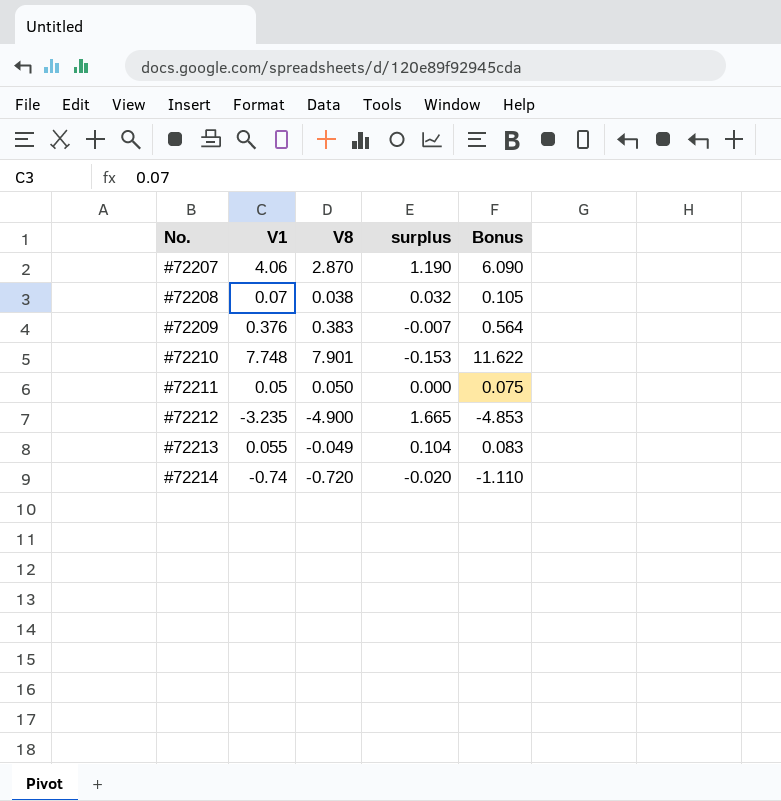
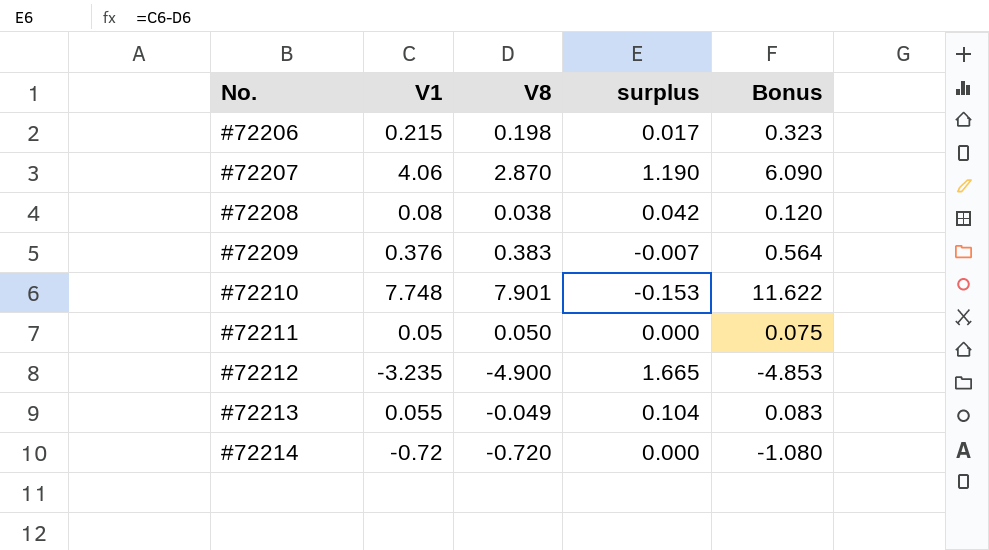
row #72206: none -> 0.215 | 0.198 | 0.017 | 0.323
#72208 | V1: 0.07 -> 0.08
#72208 | surplus: 0.032 -> 0.042
#72208 | Bonus: 0.105 -> 0.120
#72214 | V1: -0.74 -> -0.72
#72214 | surplus: -0.020 -> 0.000
#72214 | Bonus: -1.110 -> -1.080

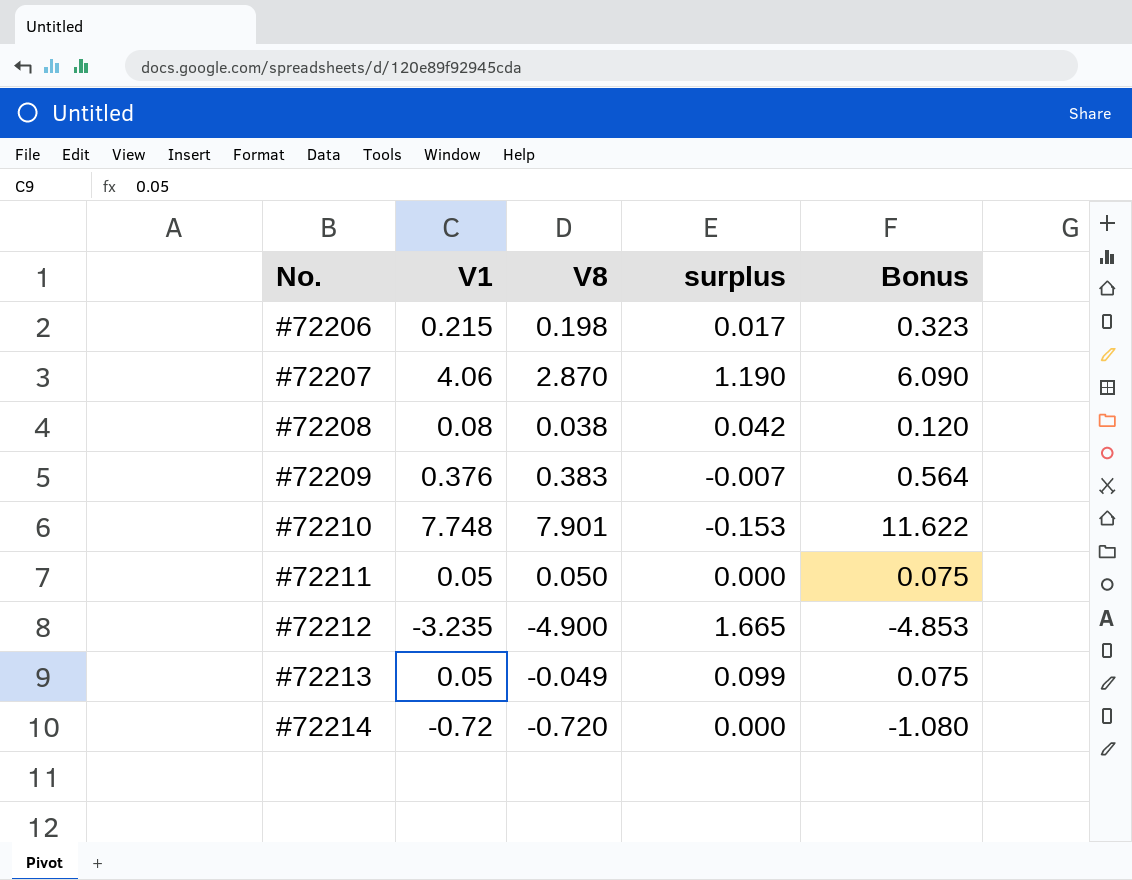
#72213 | V1: 0.055 -> 0.05
#72213 | surplus: 0.104 -> 0.099
#72213 | Bonus: 0.083 -> 0.075

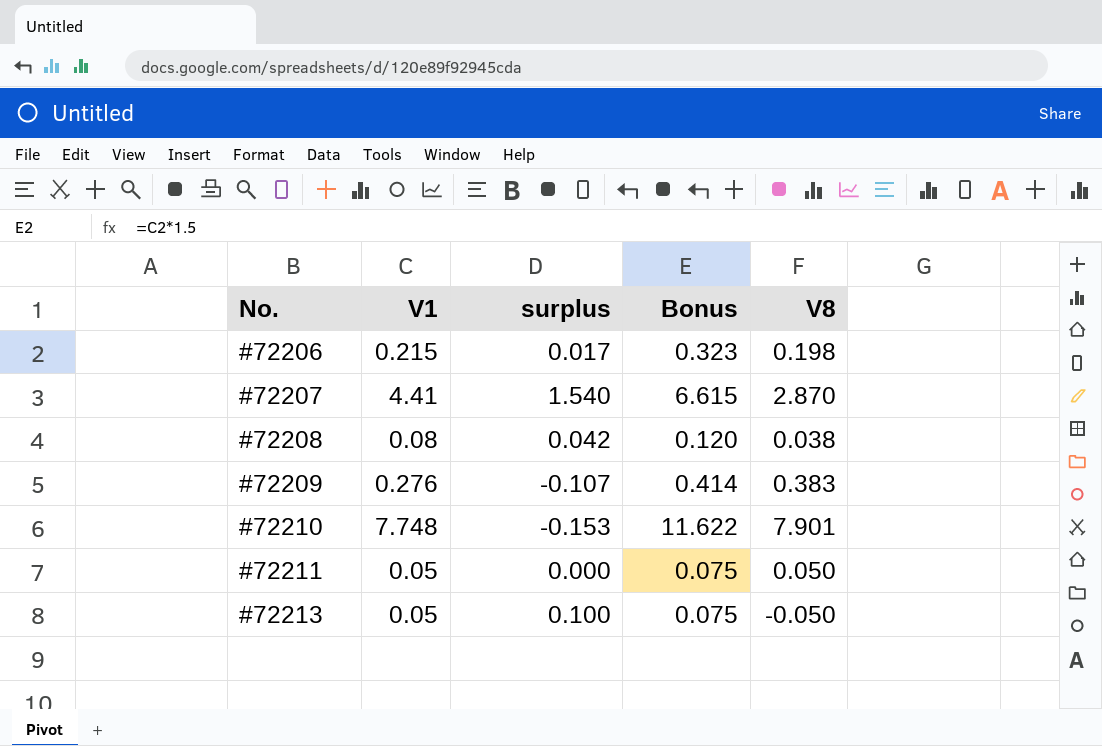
column V8 | position: 3 -> 5
row #72212: -3.235 | -4.900 | 1.665 | -4.853 -> none
row #72214: -0.72 | -0.720 | 0.000 | -1.080 -> none
#72207 | V1: 4.06 -> 4.41
#72207 | surplus: 1.190 -> 1.540
#72207 | Bonus: 6.090 -> 6.615
#72209 | V1: 0.376 -> 0.276
#72209 | surplus: -0.007 -> -0.107
#72209 | Bonus: 0.564 -> 0.414
#72213 | surplus: 0.099 -> 0.100
#72213 | V8: -0.049 -> -0.050

